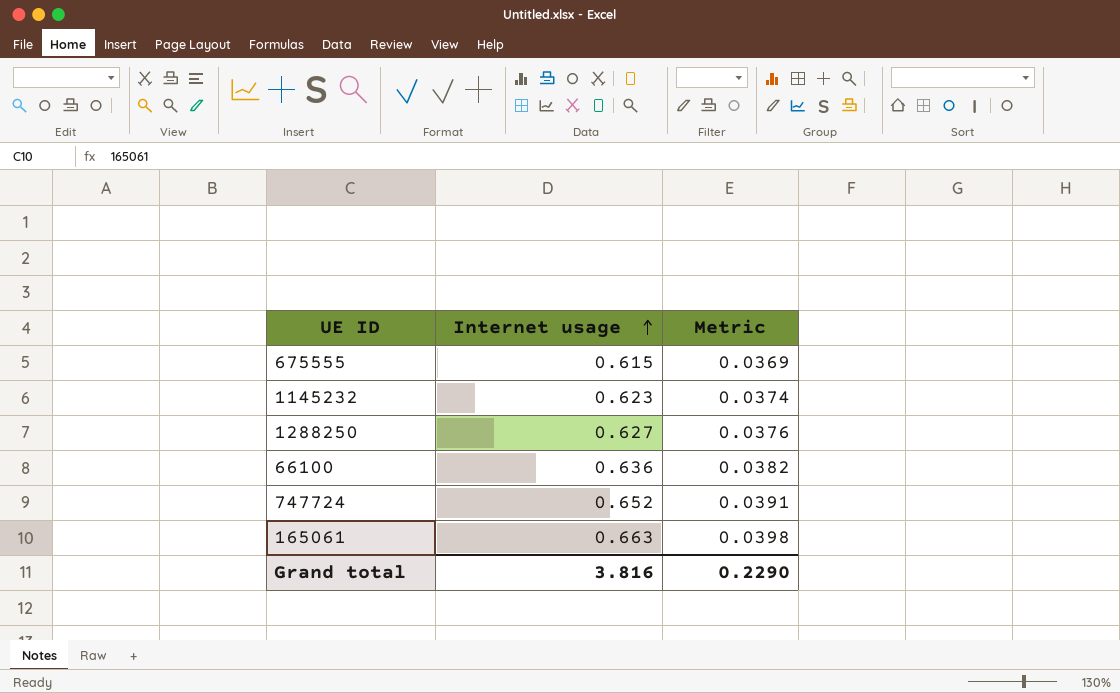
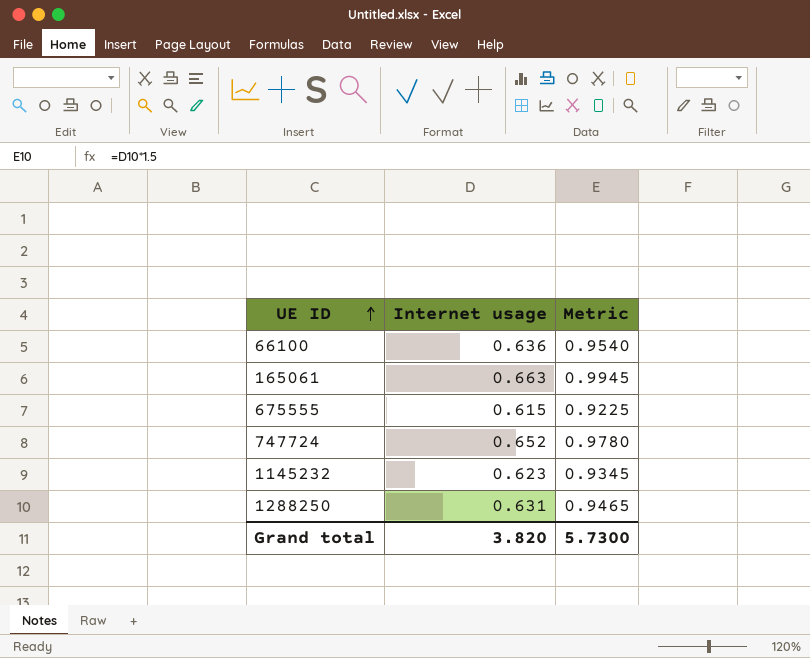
row order: Internet usage ascending -> UE ID ascending
column Metric | formula: [Internet usage] * 0.06 -> [Internet usage] * 1.5
1288250 | Internet usage: 0.627 -> 0.631
Grand total | Internet usage: 3.816 -> 3.820
Grand total | Metric: 0.2290 -> 5.7300

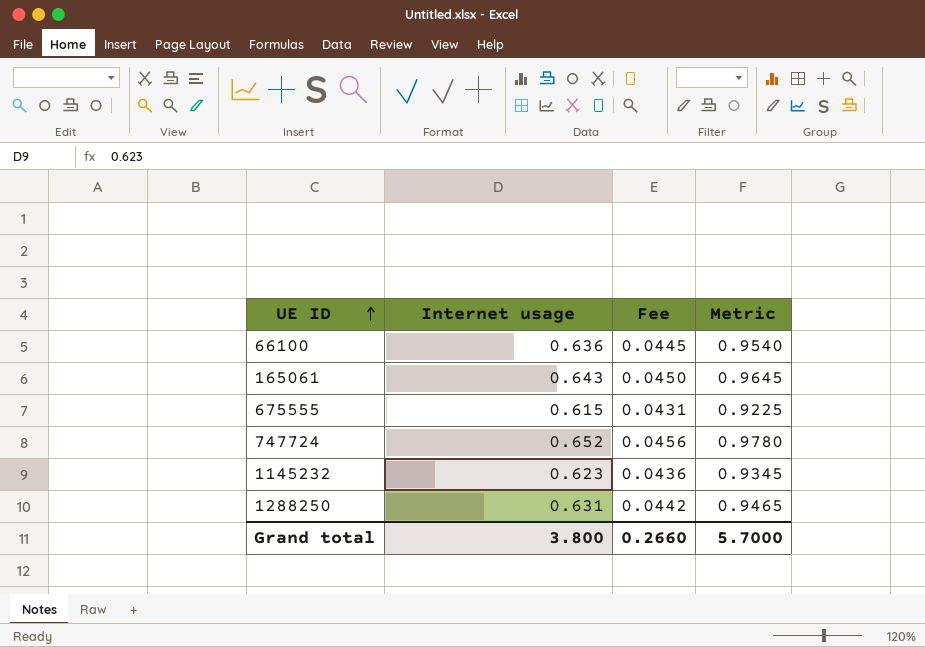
column Fee | formula: none -> [Internet usage] * 0.07
165061 | Internet usage: 0.663 -> 0.643
165061 | Metric: 0.9945 -> 0.9645
Grand total | Internet usage: 3.820 -> 3.800
Grand total | Metric: 5.7300 -> 5.7000

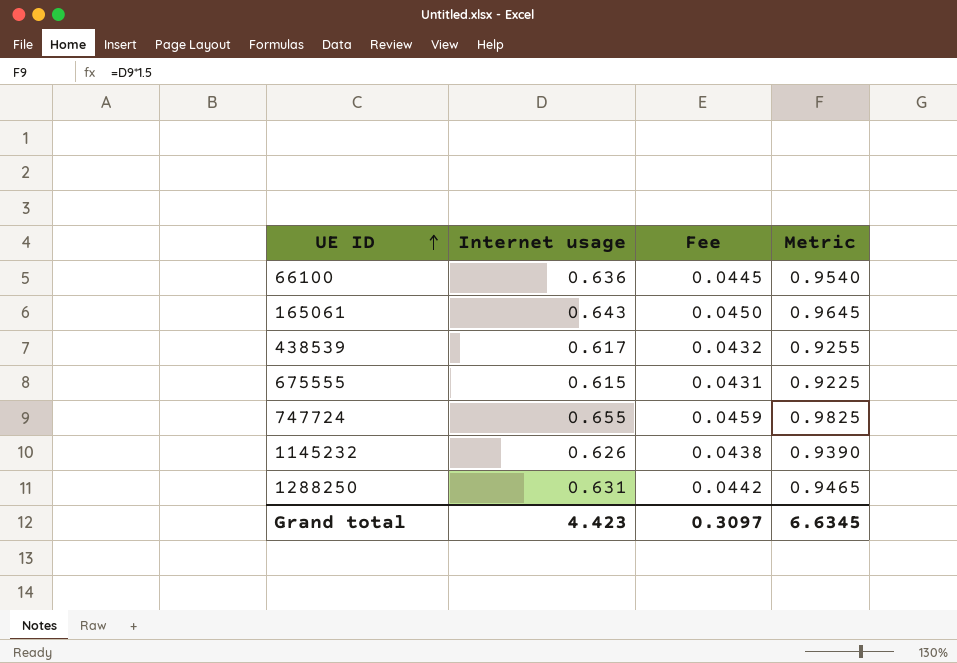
row 438539: none -> 0.617 | 0.0432 | 0.9255
747724 | Internet usage: 0.652 -> 0.655
747724 | Fee: 0.0456 -> 0.0459
747724 | Metric: 0.9780 -> 0.9825
1145232 | Internet usage: 0.623 -> 0.626
1145232 | Fee: 0.0436 -> 0.0438
1145232 | Metric: 0.9345 -> 0.9390
Grand total | Internet usage: 3.800 -> 4.423
Grand total | Fee: 0.2660 -> 0.3097
Grand total | Metric: 5.7000 -> 6.6345

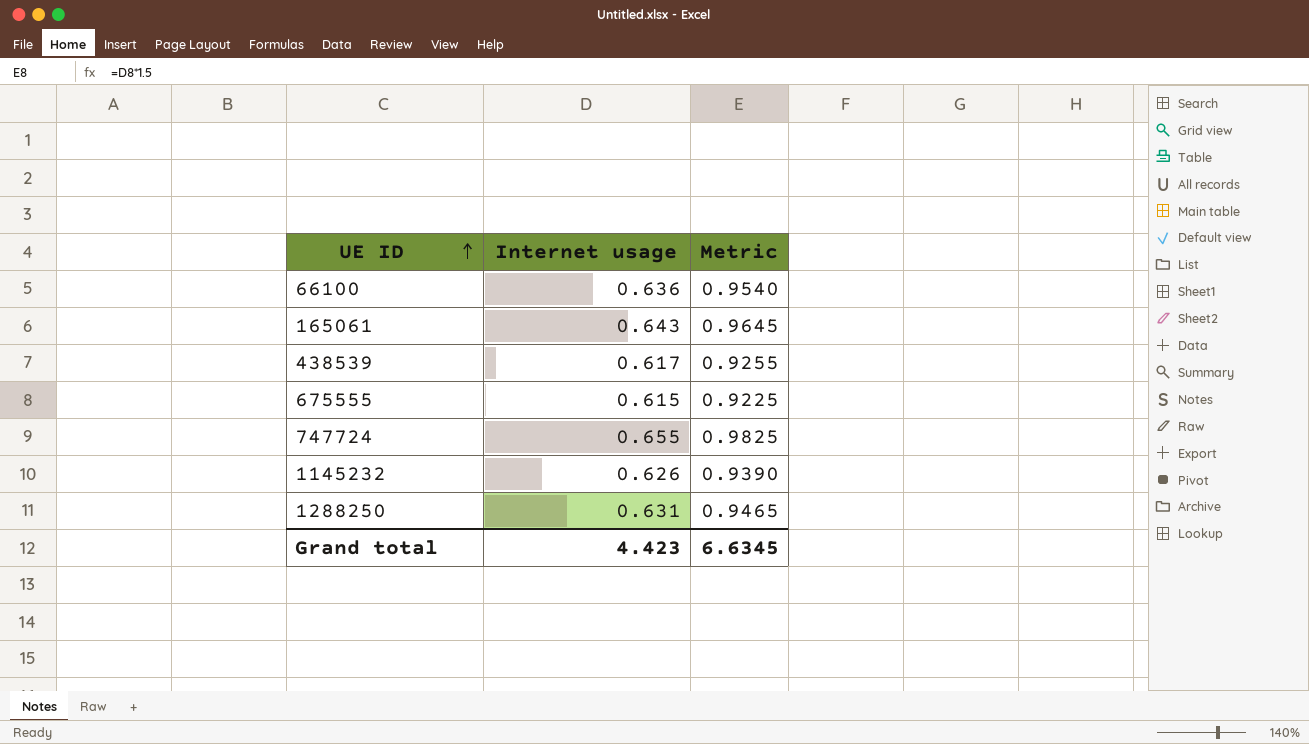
column Fee | formula: [Internet usage] * 0.07 -> none

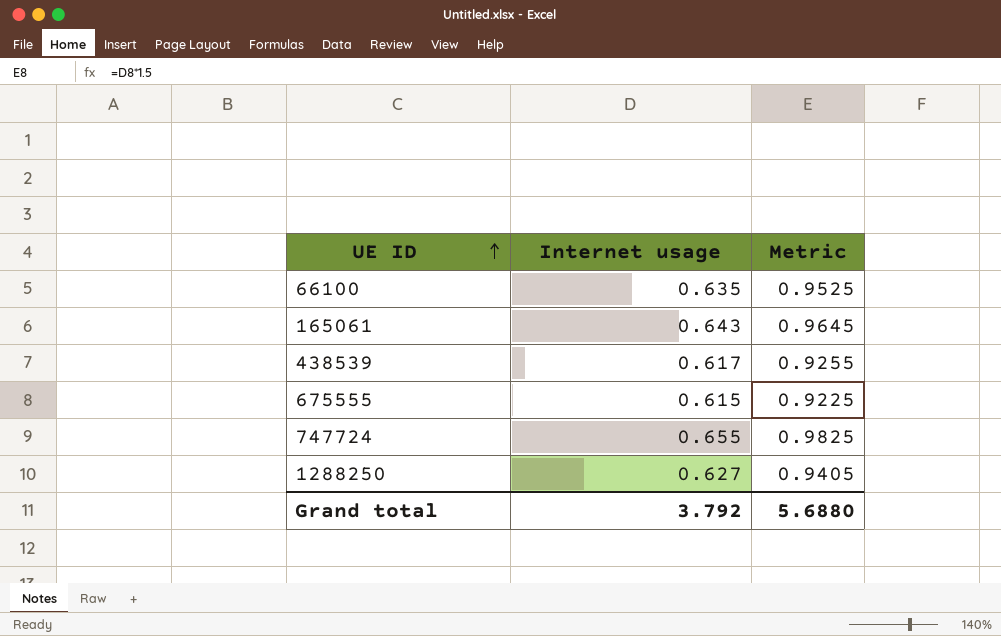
row 1145232: 0.626 | 0.9390 -> none
66100 | Internet usage: 0.636 -> 0.635
66100 | Metric: 0.9540 -> 0.9525
1288250 | Internet usage: 0.631 -> 0.627
1288250 | Metric: 0.9465 -> 0.9405
Grand total | Internet usage: 4.423 -> 3.792
Grand total | Metric: 6.6345 -> 5.6880

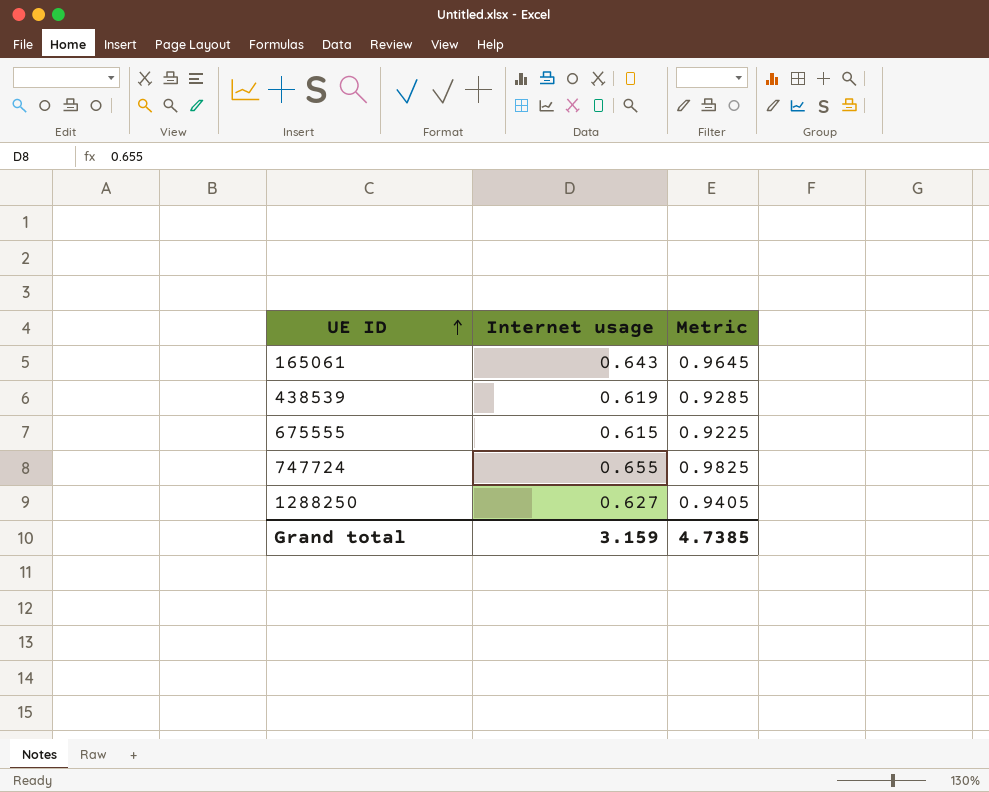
row 66100: 0.635 | 0.9525 -> none
438539 | Internet usage: 0.617 -> 0.619
438539 | Metric: 0.9255 -> 0.9285
Grand total | Internet usage: 3.792 -> 3.159
Grand total | Metric: 5.6880 -> 4.7385

